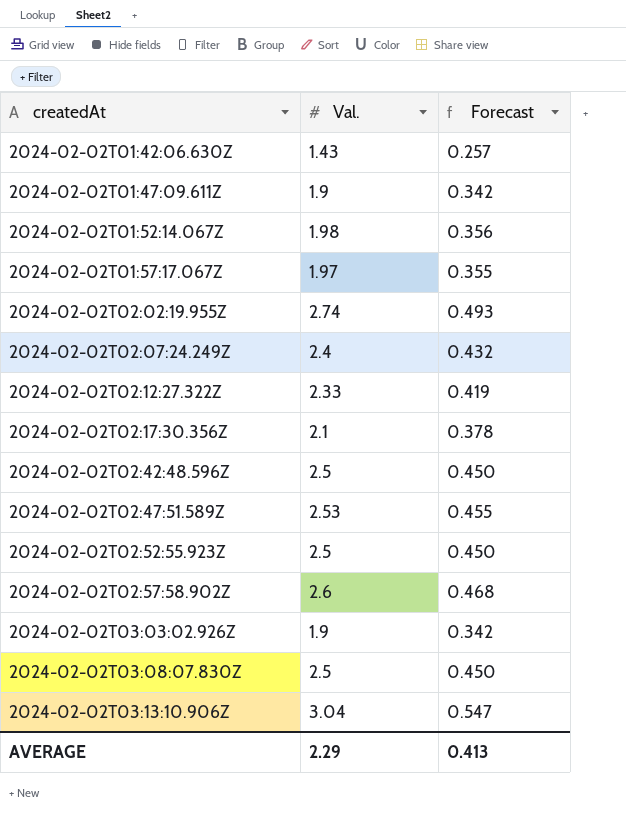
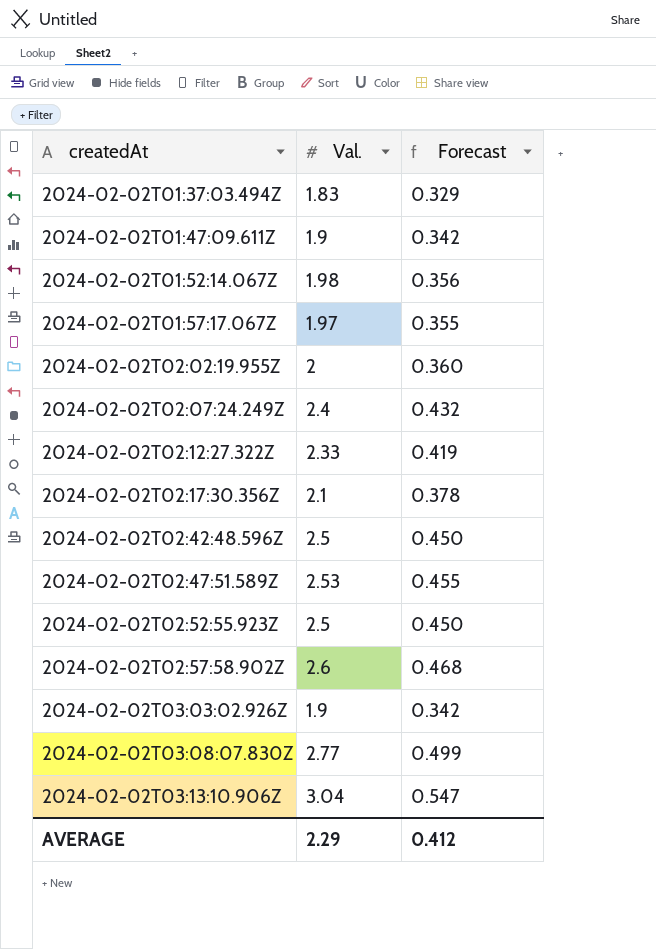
row 2024-02-02T01:42:06.630Z: 1.43 | 0.257 -> none
row 2024-02-02T01:37:03.494Z: none -> 1.83 | 0.329
2024-02-02T02:02:19.955Z | Val.: 2.74 -> 2
2024-02-02T02:02:19.955Z | Forecast: 0.493 -> 0.360
2024-02-02T03:08:07.830Z | Val.: 2.5 -> 2.77
2024-02-02T03:08:07.830Z | Forecast: 0.450 -> 0.499
AVERAGE | Forecast: 0.413 -> 0.412

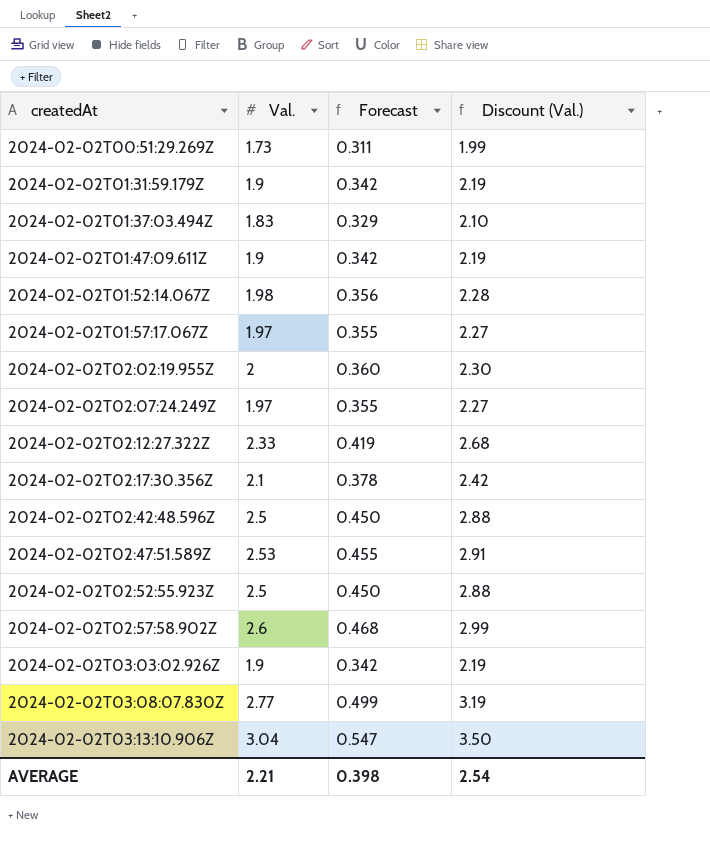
column Discount (Val.) | formula: none -> [Val.] * 1.15
row 2024-02-02T00:51:29.269Z: none -> 1.73 | 0.311 | 1.99
row 2024-02-02T01:31:59.179Z: none -> 1.9 | 0.342 | 2.19
2024-02-02T02:07:24.249Z | Val.: 2.4 -> 1.97
2024-02-02T02:07:24.249Z | Forecast: 0.432 -> 0.355
AVERAGE | Val.: 2.29 -> 2.21
AVERAGE | Forecast: 0.412 -> 0.398

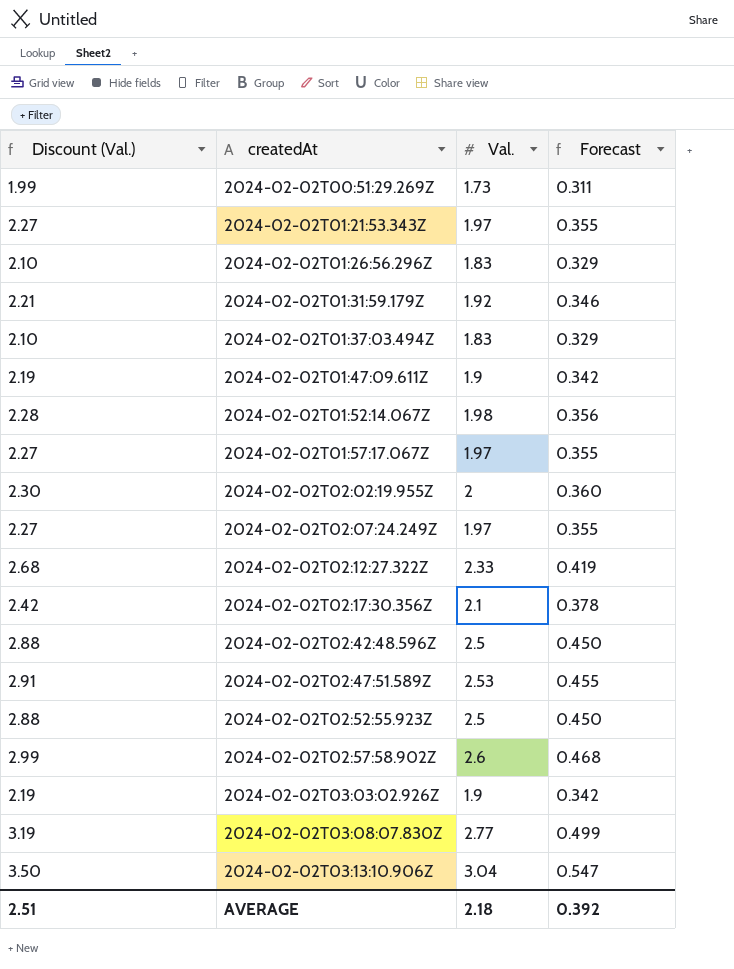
column Discount (Val.) | position: 4 -> 1
row 2024-02-02T01:21:53.343Z: none -> 2.27 | 1.97 | 0.355
row 2024-02-02T01:26:56.296Z: none -> 2.10 | 1.83 | 0.329
2024-02-02T01:31:59.179Z | Discount (Val.): 2.19 -> 2.21
2024-02-02T01:31:59.179Z | Val.: 1.9 -> 1.92
2024-02-02T01:31:59.179Z | Forecast: 0.342 -> 0.346
AVERAGE | Discount (Val.): 2.54 -> 2.51
AVERAGE | Val.: 2.21 -> 2.18
AVERAGE | Forecast: 0.398 -> 0.392

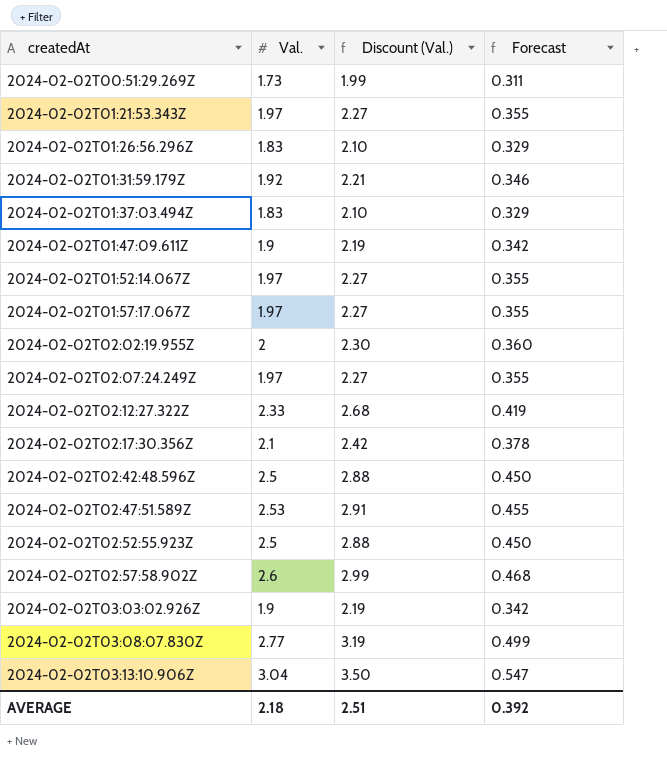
column Discount (Val.) | position: 1 -> 3
2024-02-02T01:52:14.067Z | Val.: 1.98 -> 1.97
2024-02-02T01:52:14.067Z | Discount (Val.): 2.28 -> 2.27
2024-02-02T01:52:14.067Z | Forecast: 0.356 -> 0.355

